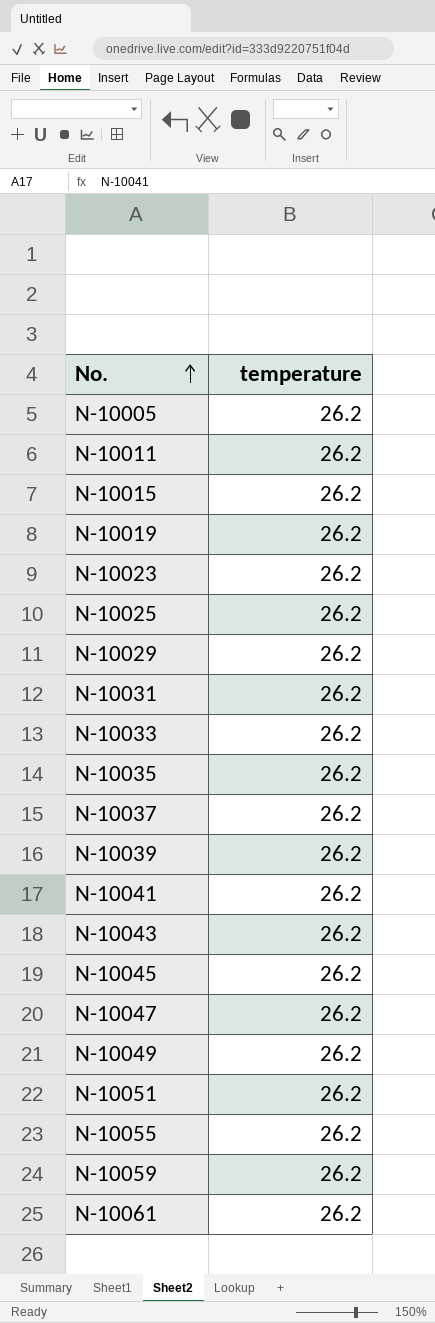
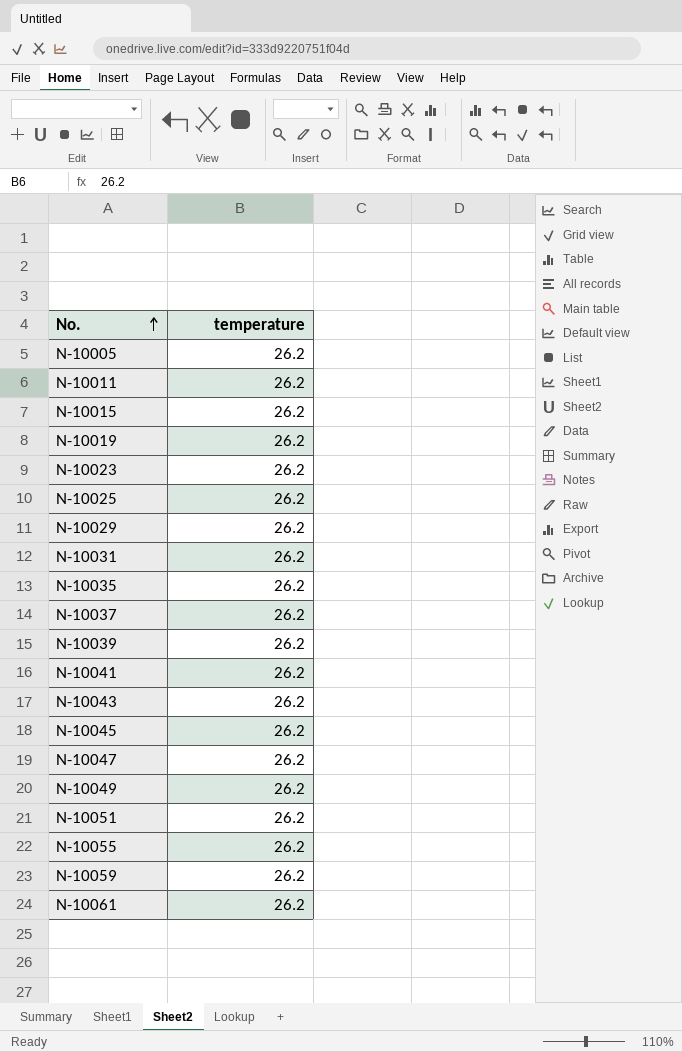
row N-10033: 26.2 -> none

